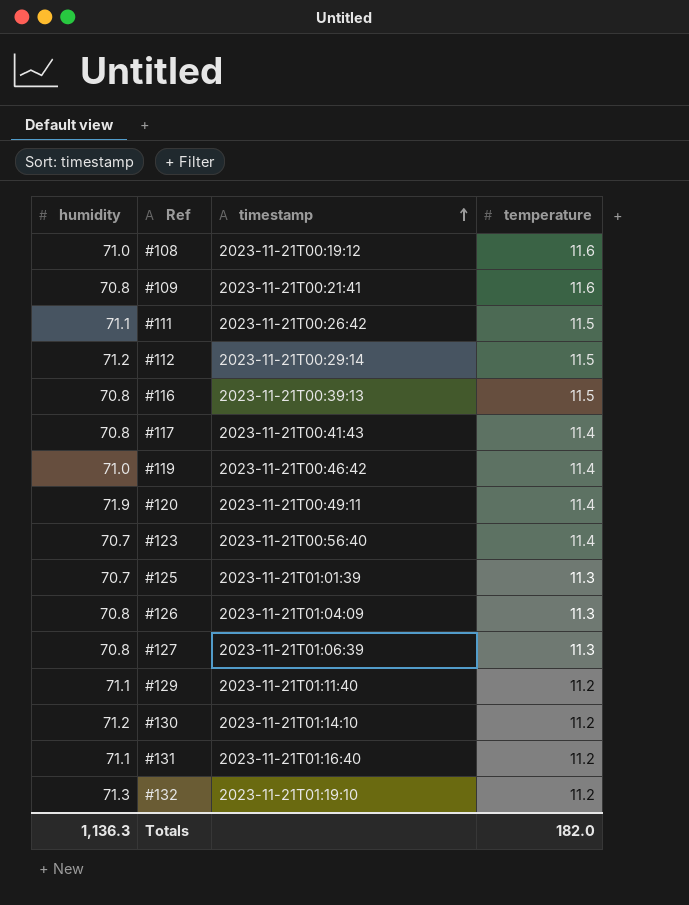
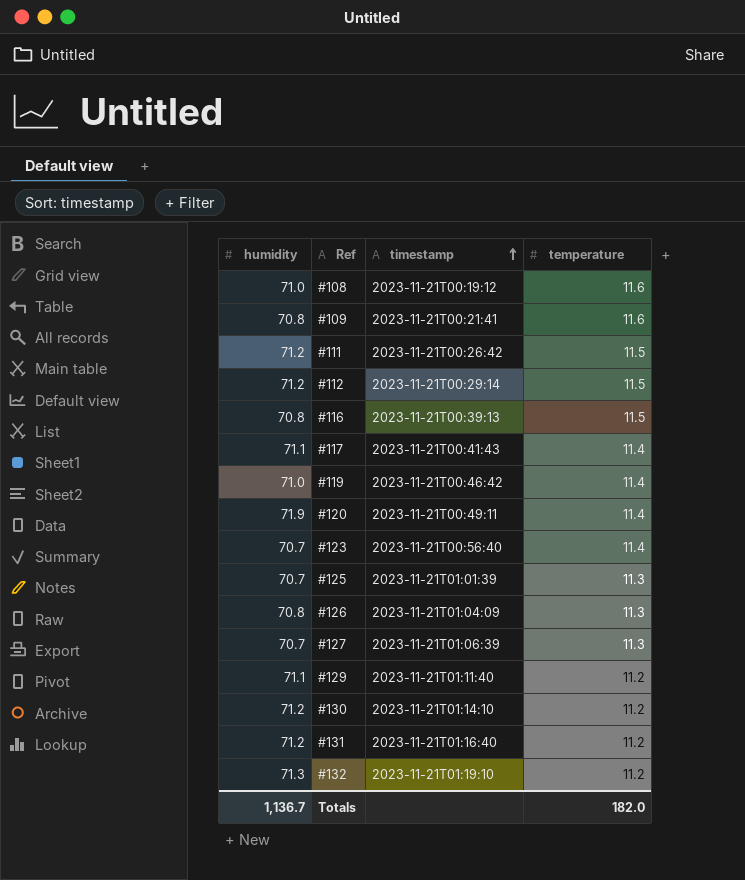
#111 | humidity: 71.1 -> 71.2
#117 | humidity: 70.8 -> 71.1
#127 | humidity: 70.8 -> 70.7
#131 | humidity: 71.1 -> 71.2
Totals | humidity: 1,136.3 -> 1,136.7

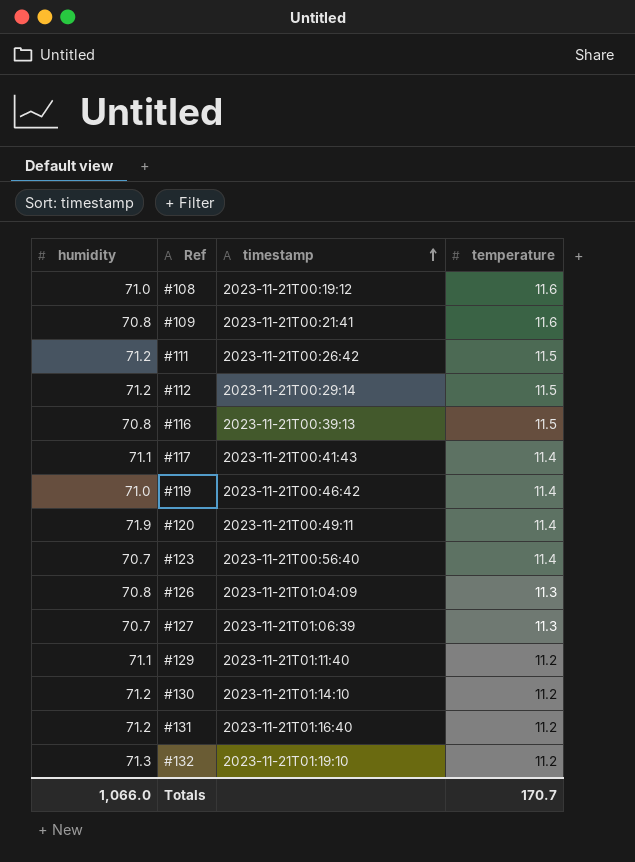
row #125: 70.7 | 2023-11-21T01:01:39 | 11.3 -> none
Totals | humidity: 1,136.7 -> 1,066.0
Totals | temperature: 182.0 -> 170.7

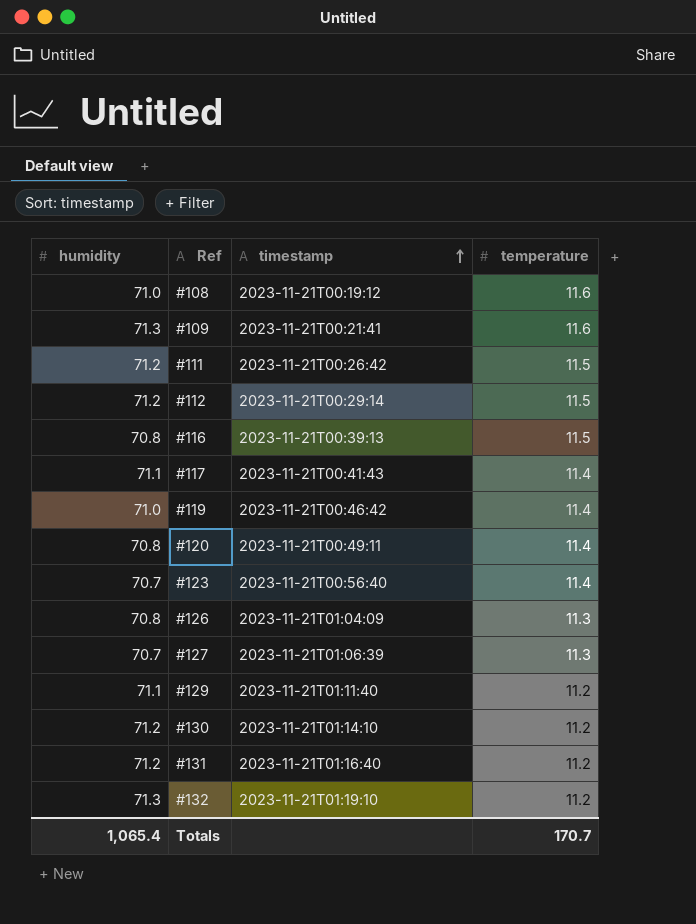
#109 | humidity: 70.8 -> 71.3
#120 | humidity: 71.9 -> 70.8
Totals | humidity: 1,066.0 -> 1,065.4

